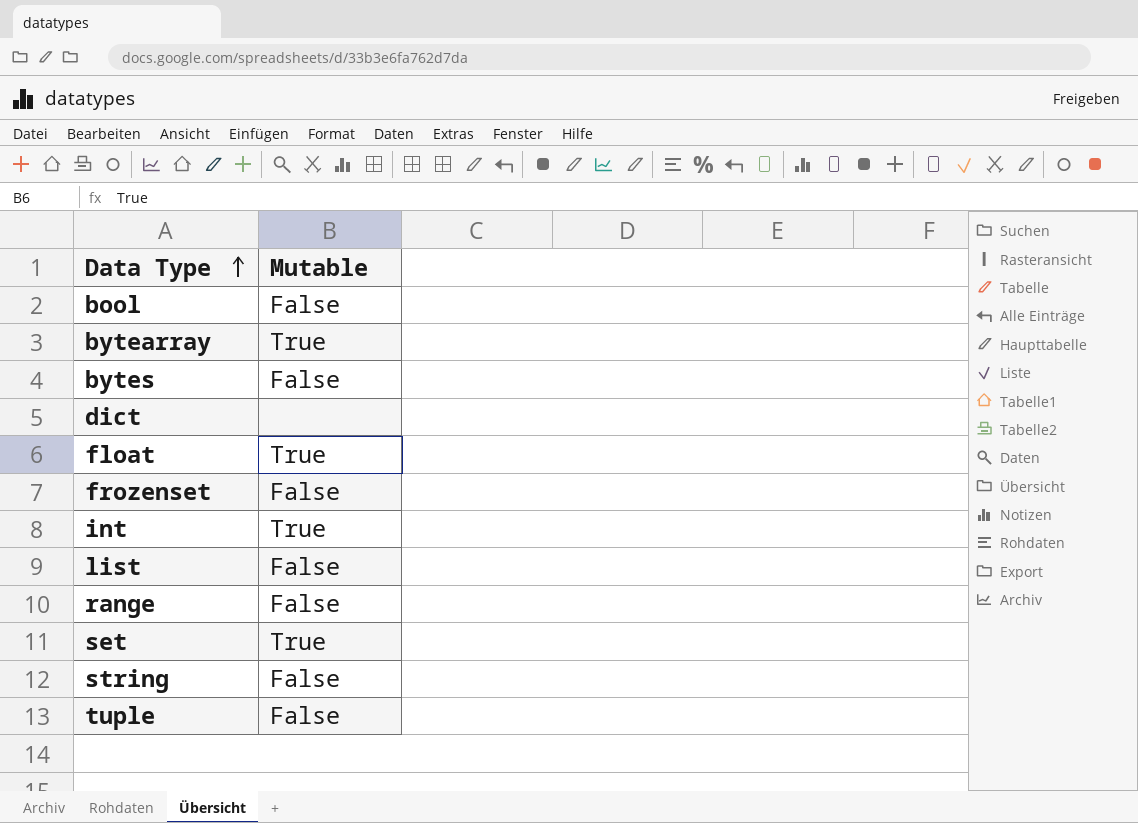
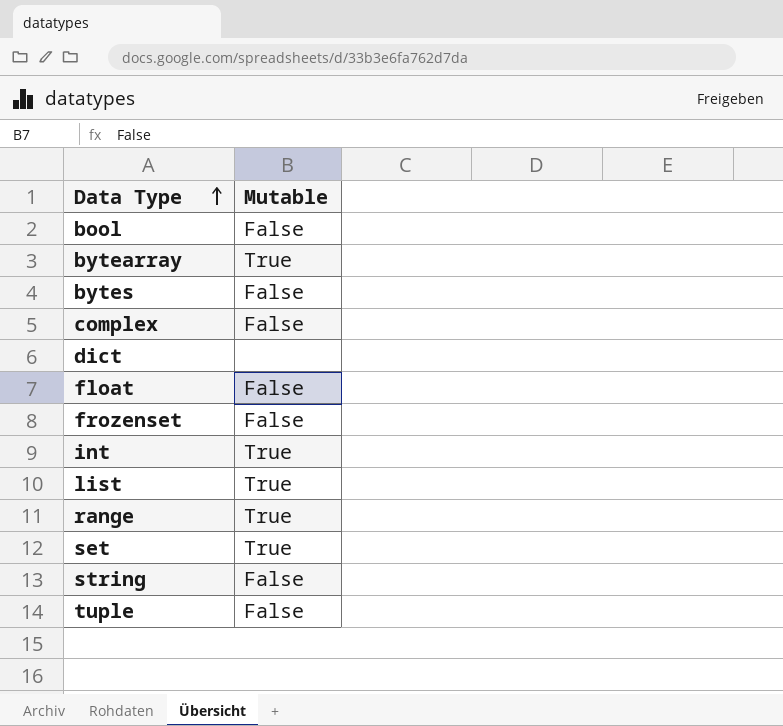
row complex: none -> False
float | Mutable: True -> False
list | Mutable: False -> True
range | Mutable: False -> True

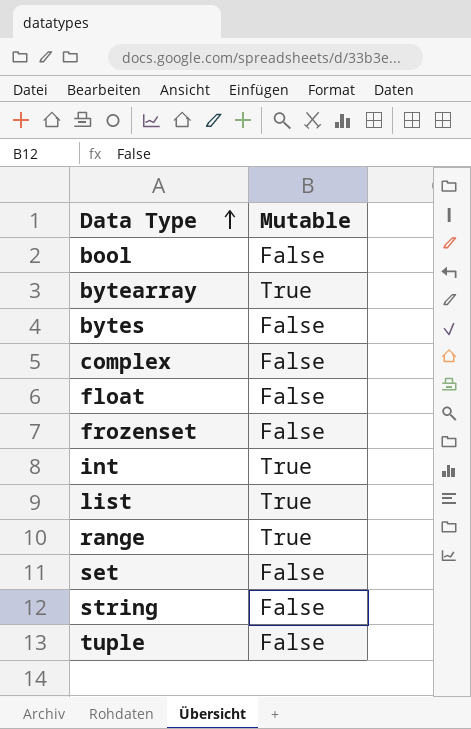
row dict: none -> none
set | Mutable: True -> False

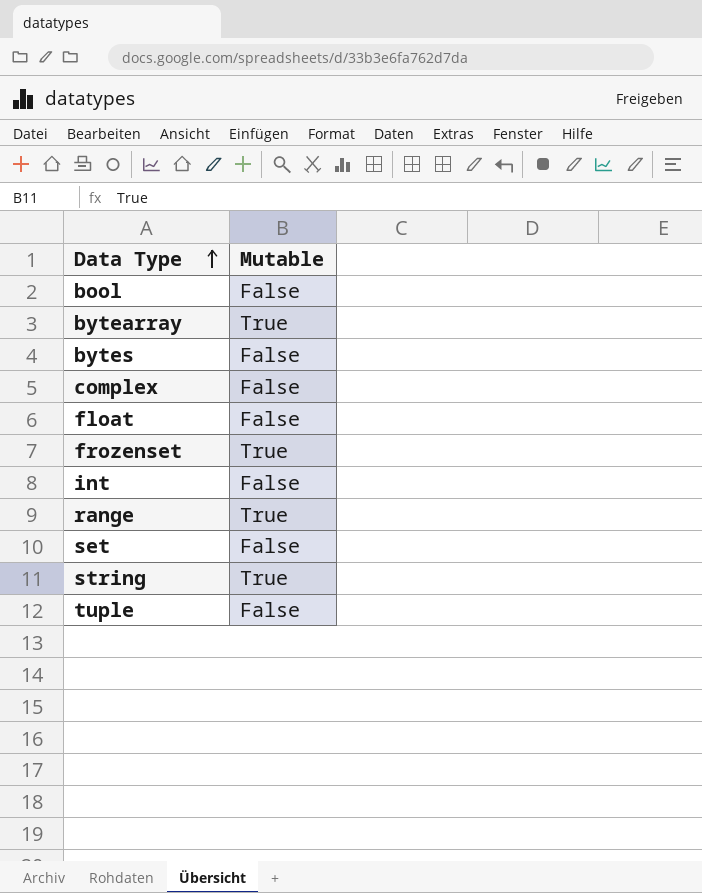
row list: True -> none
frozenset | Mutable: False -> True
int | Mutable: True -> False
string | Mutable: False -> True

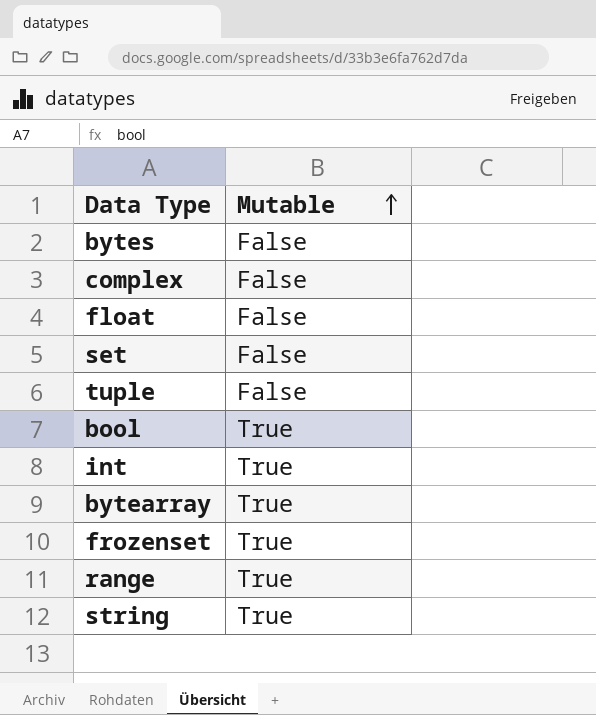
row order: Data Type ascending -> Mutable ascending
bool | Mutable: False -> True
int | Mutable: False -> True

